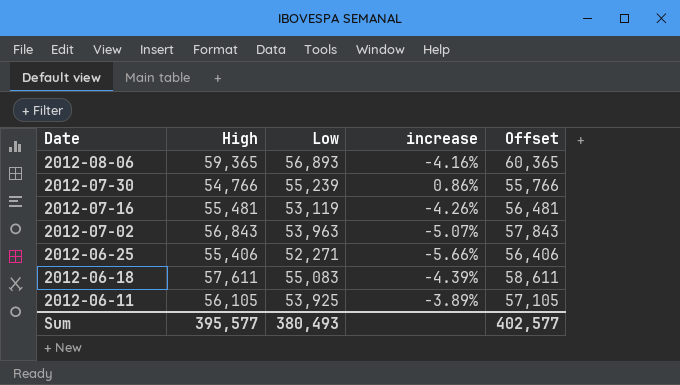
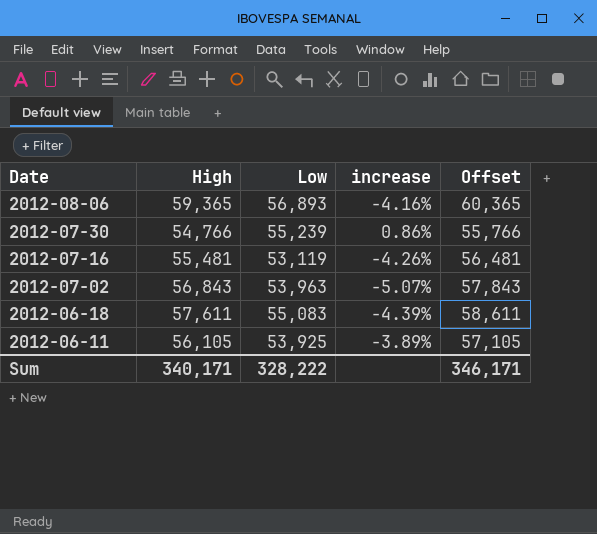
row 2012-06-25: 55,406 | 52,271 | -5.66% | 56,406 -> none
Sum | High: 395,577 -> 340,171
Sum | Low: 380,493 -> 328,222
Sum | Offset: 402,577 -> 346,171

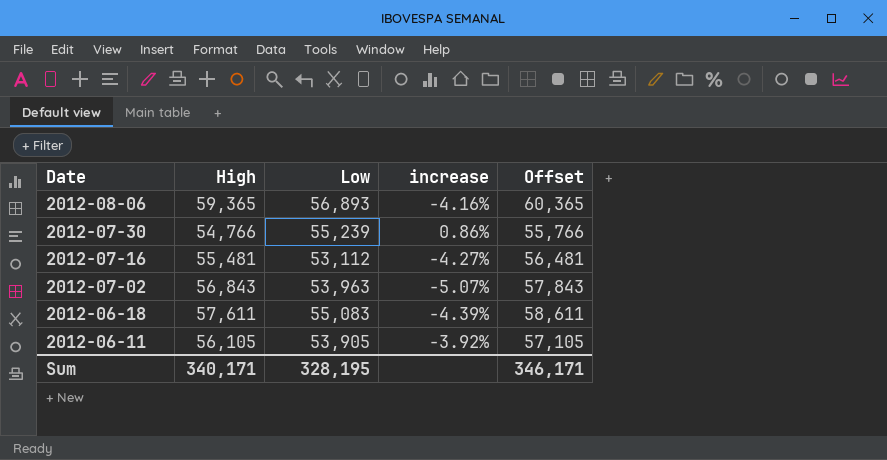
2012-07-16 | Low: 53,119 -> 53,112
2012-07-16 | increase: -4.26% -> -4.27%
2012-06-11 | Low: 53,925 -> 53,905
2012-06-11 | increase: -3.89% -> -3.92%
Sum | Low: 328,222 -> 328,195

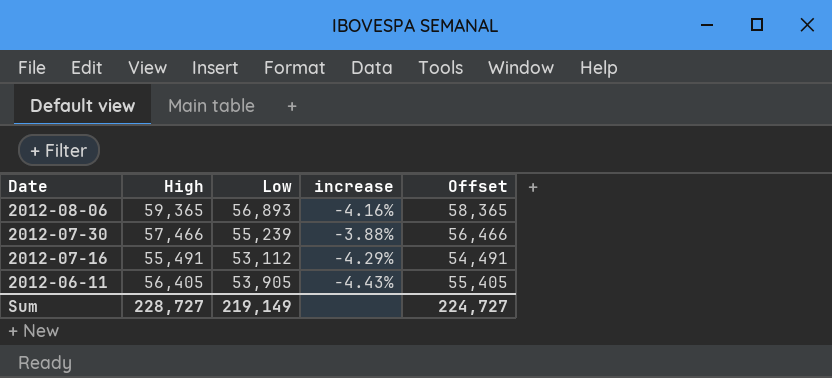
column Offset | formula: [High] + 1000 -> [High] - 1000
row 2012-07-02: 56,843 | 53,963 | -5.07% | 57,843 -> none
row 2012-06-18: 57,611 | 55,083 | -4.39% | 58,611 -> none
2012-07-30 | High: 54,766 -> 57,466
2012-07-30 | increase: 0.86% -> -3.88%
2012-07-16 | High: 55,481 -> 55,491
2012-07-16 | increase: -4.27% -> -4.29%
2012-06-11 | High: 56,105 -> 56,405
2012-06-11 | increase: -3.92% -> -4.43%
Sum | High: 340,171 -> 228,727
Sum | Low: 328,195 -> 219,149
Sum | Offset: 346,171 -> 224,727

